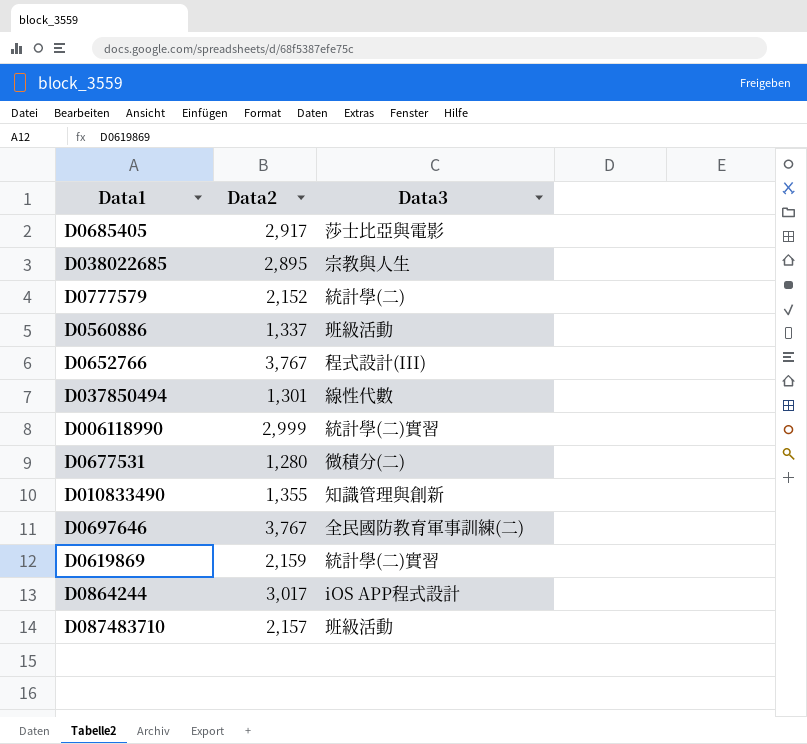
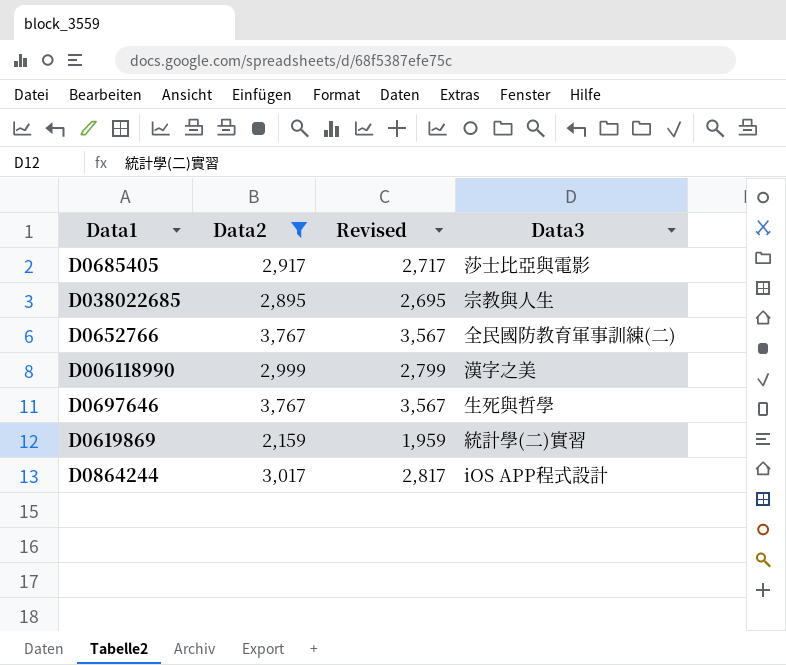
filter: none -> Data2 >= 2,159
column Revised | formula: none -> [Data2] - 200
D0652766 | Data3: 程式設計(III) -> 全民國防教育軍事訓練(二)
D006118990 | Data3: 統計學(二)實習 -> 漢字之美
D0697646 | Data3: 全民國防教育軍事訓練(二) -> 生死與哲學

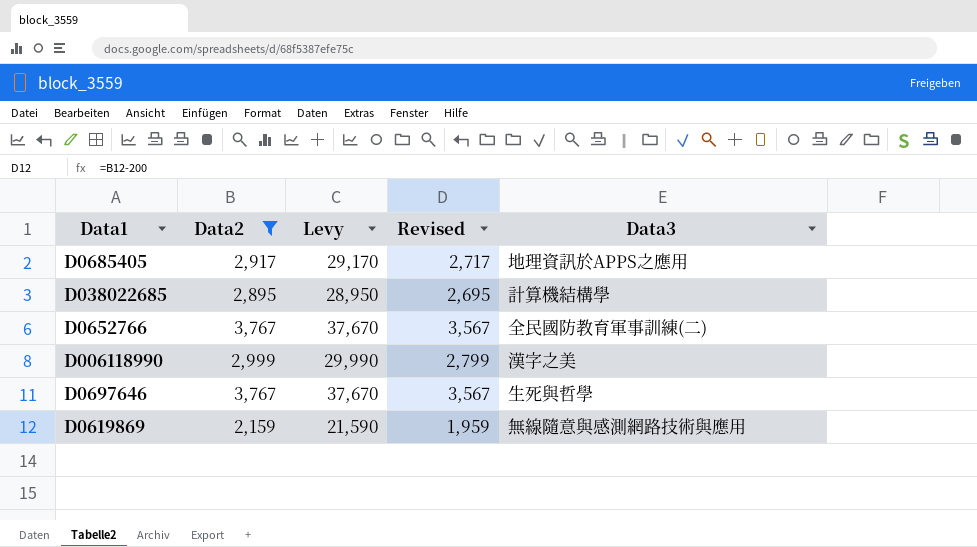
column Levy | formula: none -> [Data2] * 10
row D0864244: 3,017 | 2,817 | iOS APP程式設計 -> none
D0685405 | Data3: 莎士比亞與電影 -> 地理資訊於APPS之應用
D038022685 | Data3: 宗教與人生 -> 計算機結構學
D0619869 | Data3: 統計學(二)實習 -> 無線隨意與感測網路技術與應用

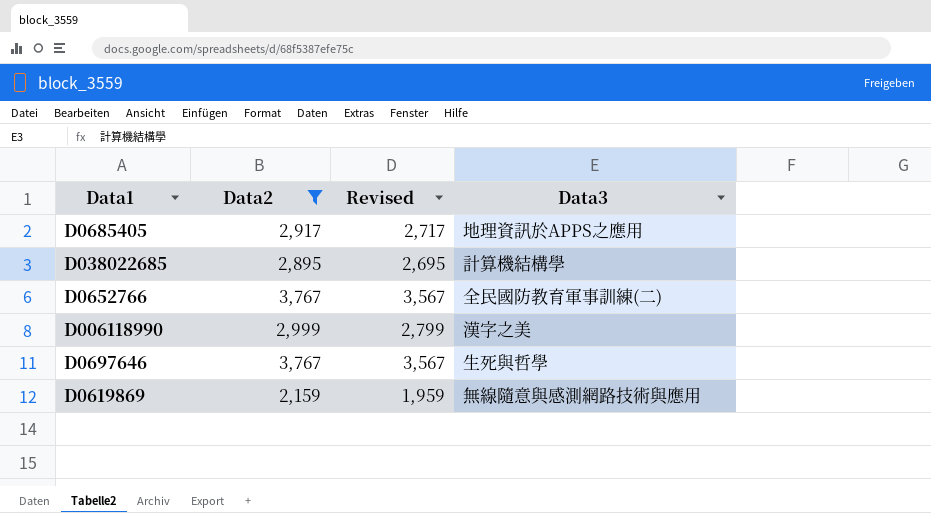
column Levy | formula: [Data2] * 10 -> none

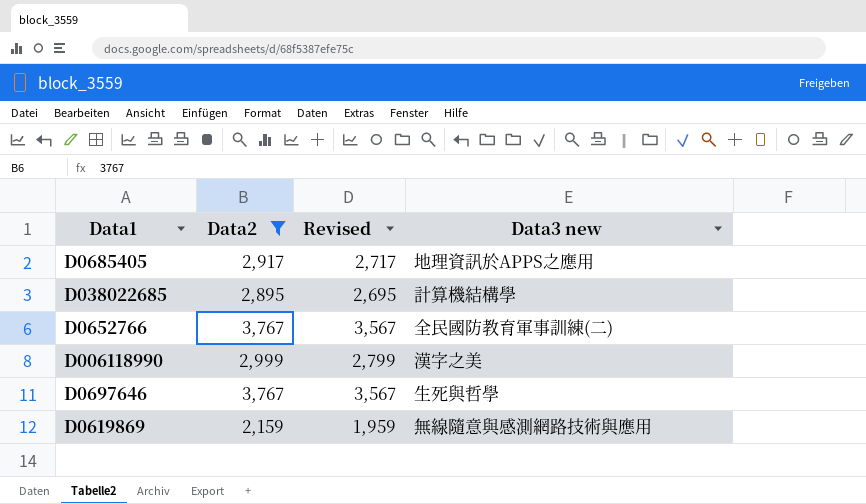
column name: Data3 -> Data3 new

